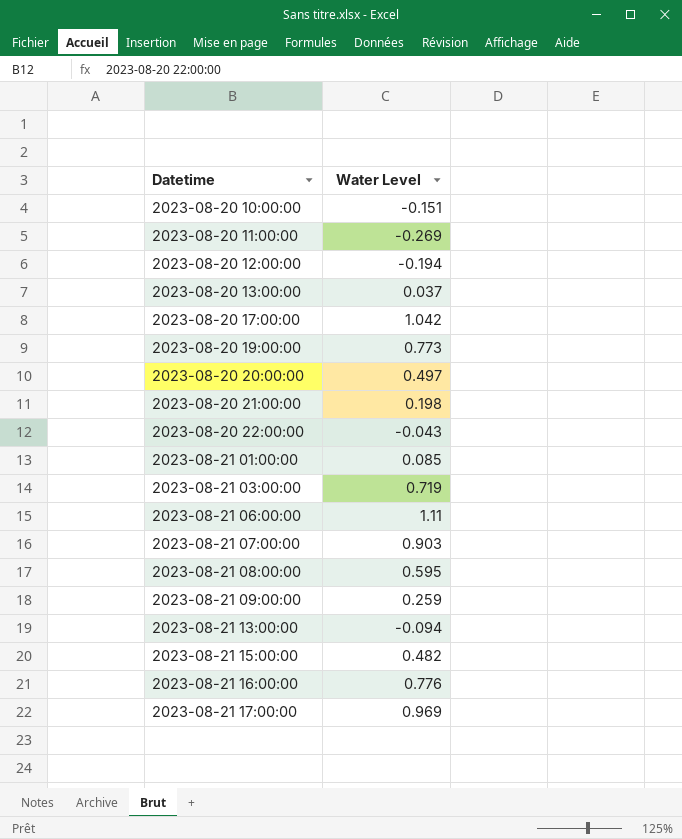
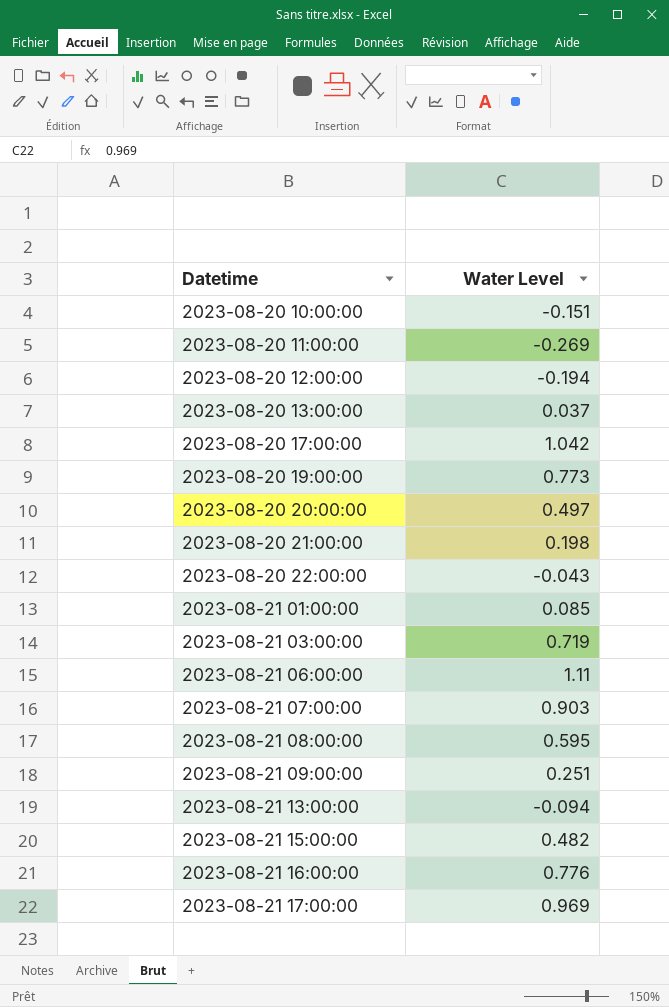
2023-08-21 09:00:00 | Water Level: 0.259 -> 0.251

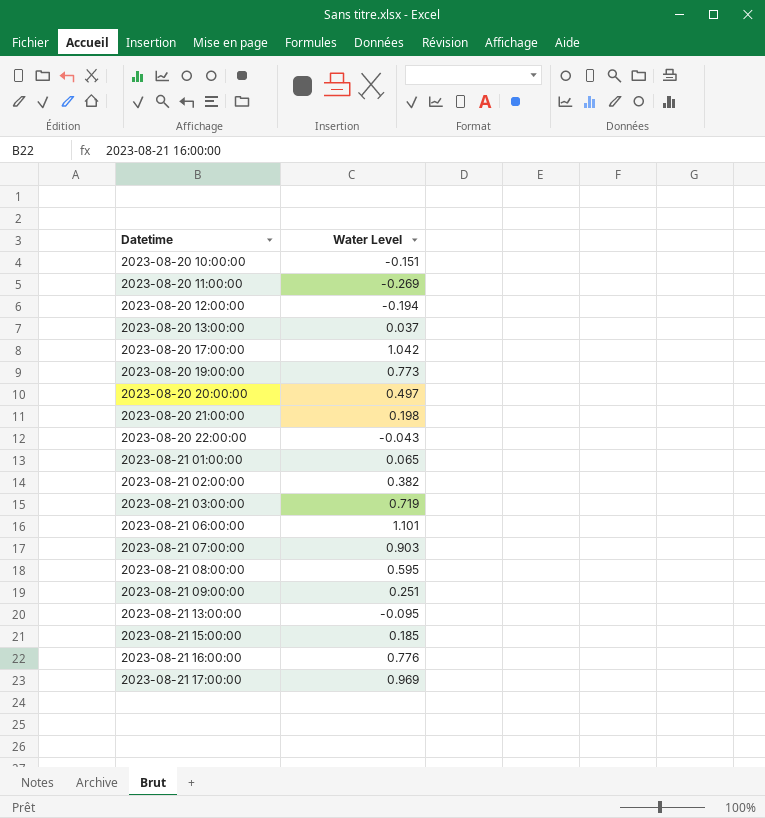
2023-08-21 01:00:00 | Water Level: 0.085 -> 0.065
row 2023-08-21 02:00:00: none -> 0.382
2023-08-21 06:00:00 | Water Level: 1.11 -> 1.101
2023-08-21 13:00:00 | Water Level: -0.094 -> -0.095
2023-08-21 15:00:00 | Water Level: 0.482 -> 0.185

